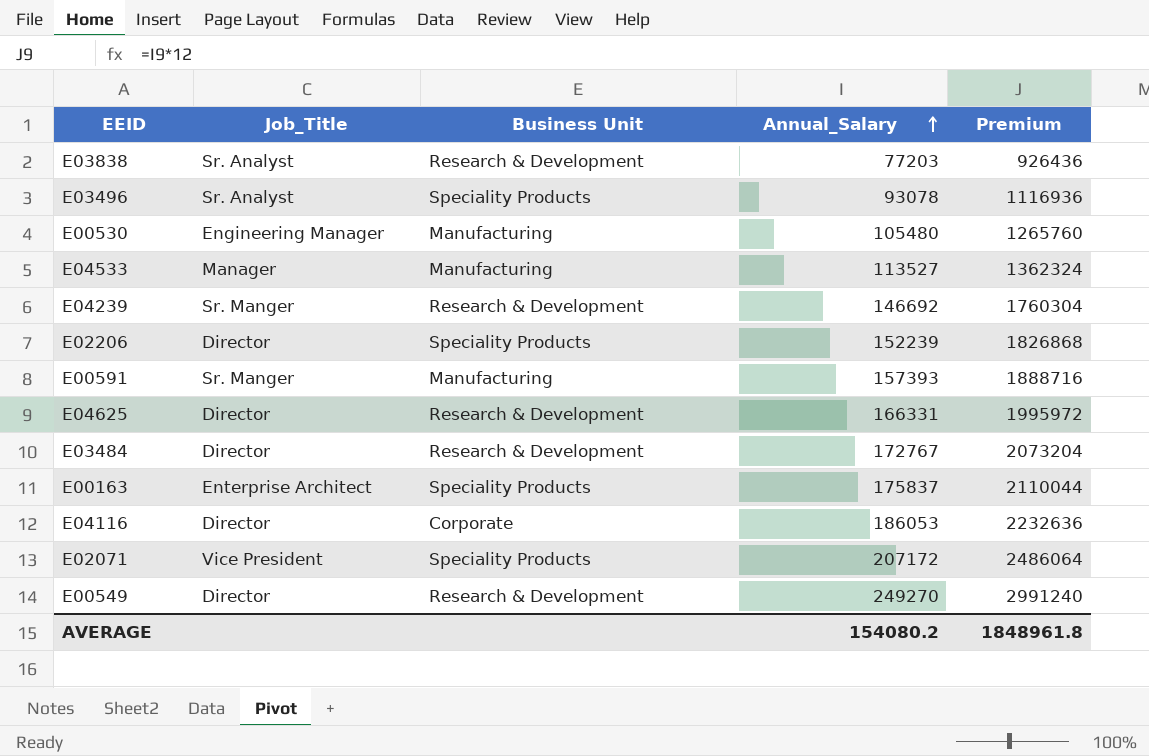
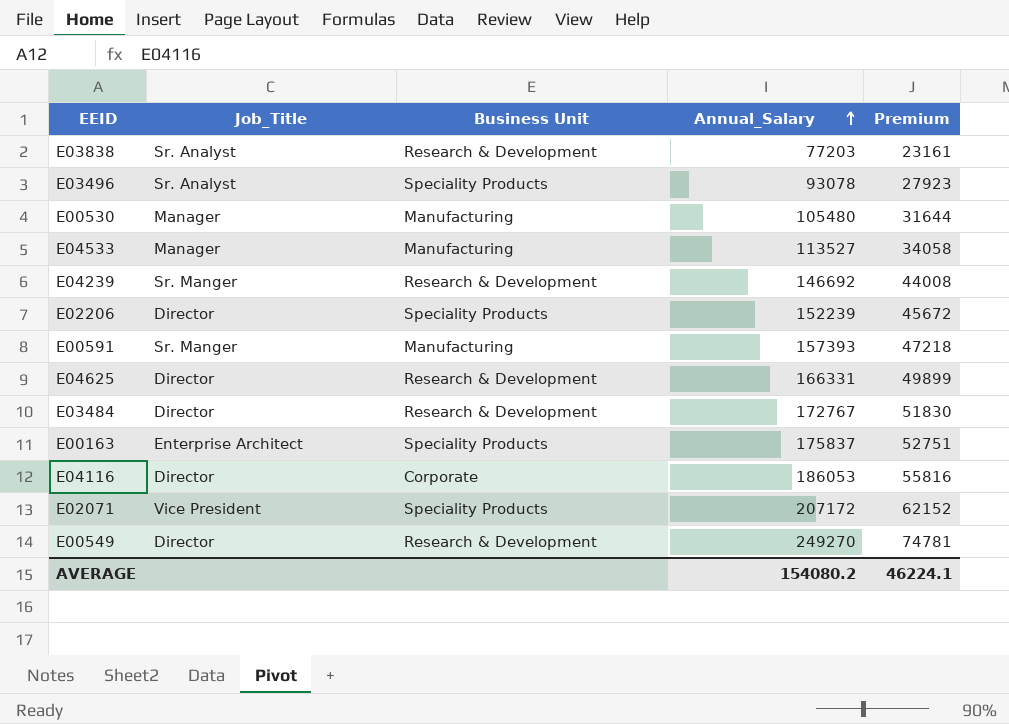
column Premium | formula: [Annual_Salary] * 12 -> [Annual_Salary] * 0.3
E00530 | Job_Title: Engineering Manager -> Manager
AVERAGE | Premium: 1848961.8 -> 46224.1

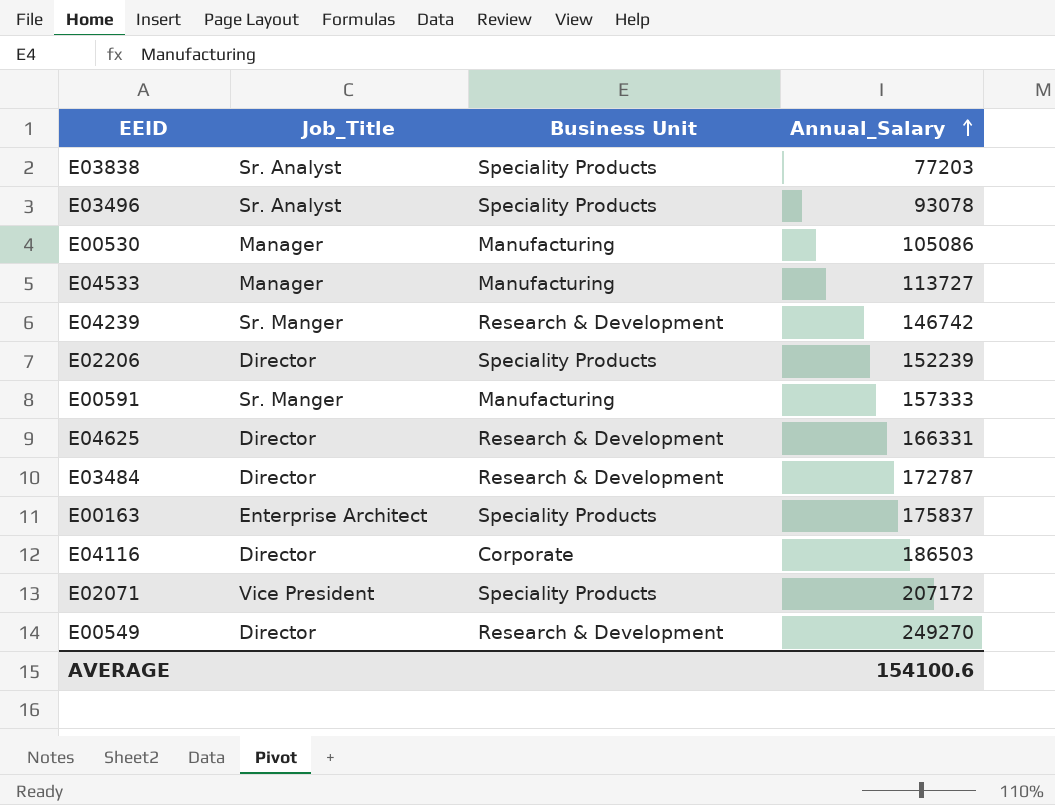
column Premium | formula: [Annual_Salary] * 0.3 -> none
E03838 | Business Unit: Research & Development -> Speciality Products
E00530 | Annual_Salary: 105480 -> 105086
E04533 | Annual_Salary: 113527 -> 113727
E04239 | Annual_Salary: 146692 -> 146742
E00591 | Annual_Salary: 157393 -> 157333
E03484 | Annual_Salary: 172767 -> 172787
E04116 | Annual_Salary: 186053 -> 186503
AVERAGE | Annual_Salary: 154080.2 -> 154100.6

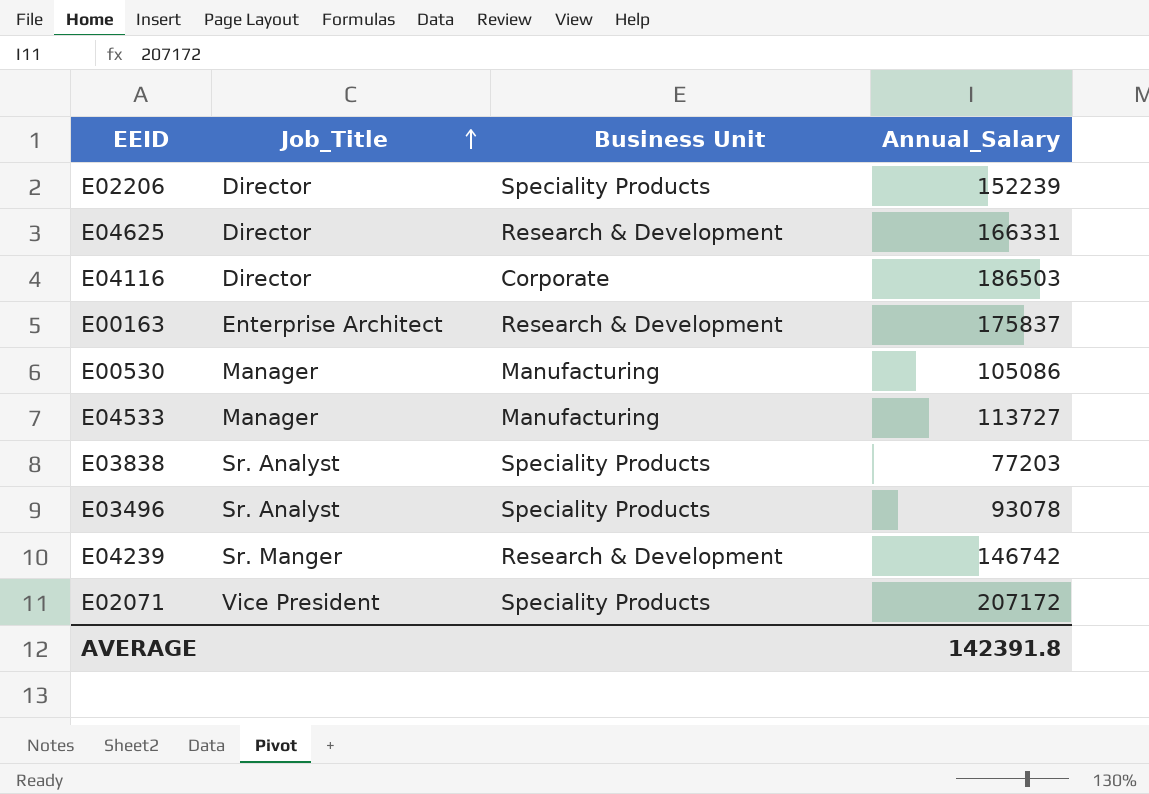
row order: Annual_Salary ascending -> Job_Title ascending
row E00591: Sr. Manger | Manufacturing | 157333 -> none
row E03484: Director | Research & Development | 172787 -> none
row E00549: Director | Research & Development | 249270 -> none
E00163 | Business Unit: Speciality Products -> Research & Development
AVERAGE | Annual_Salary: 154100.6 -> 142391.8

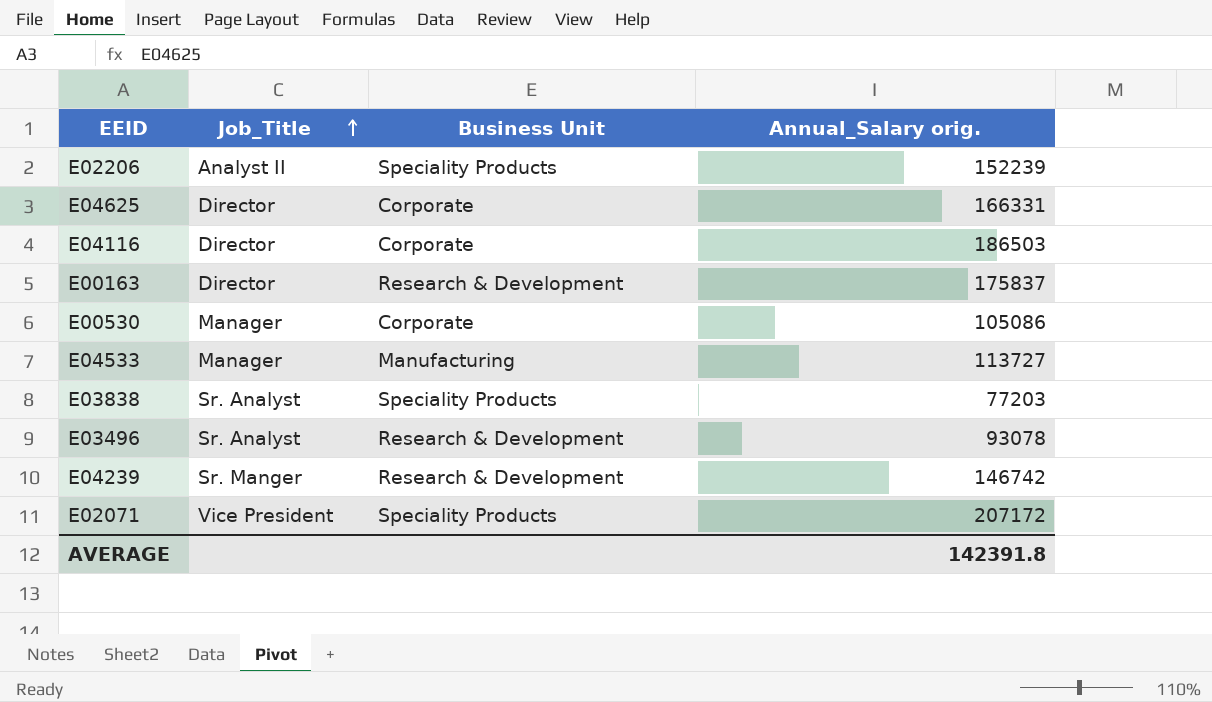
column name: Annual_Salary -> Annual_Salary orig.
E02206 | Job_Title: Director -> Analyst II
E04625 | Business Unit: Research & Development -> Corporate
E00163 | Job_Title: Enterprise Architect -> Director
E00530 | Business Unit: Manufacturing -> Corporate
E03496 | Business Unit: Speciality Products -> Research & Development

